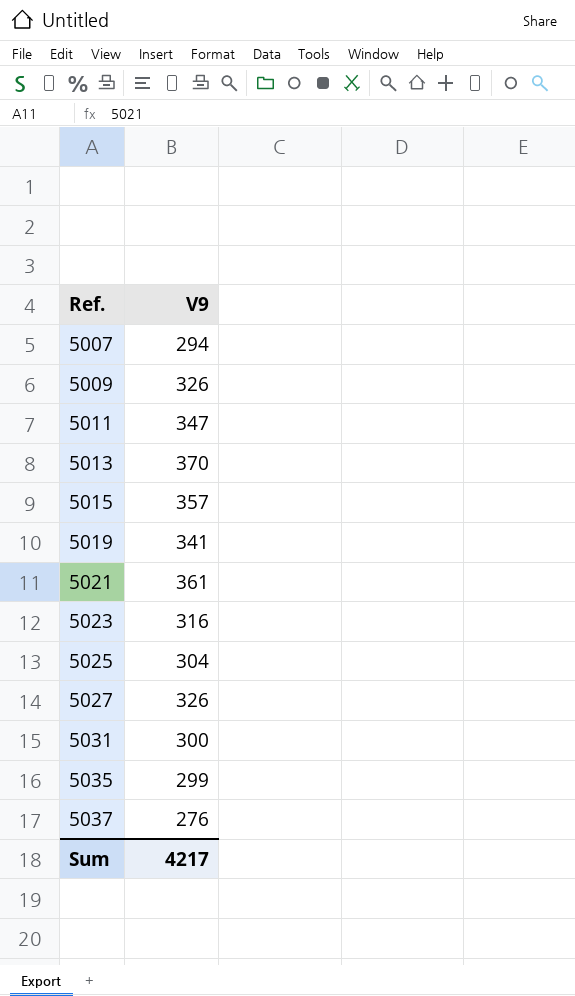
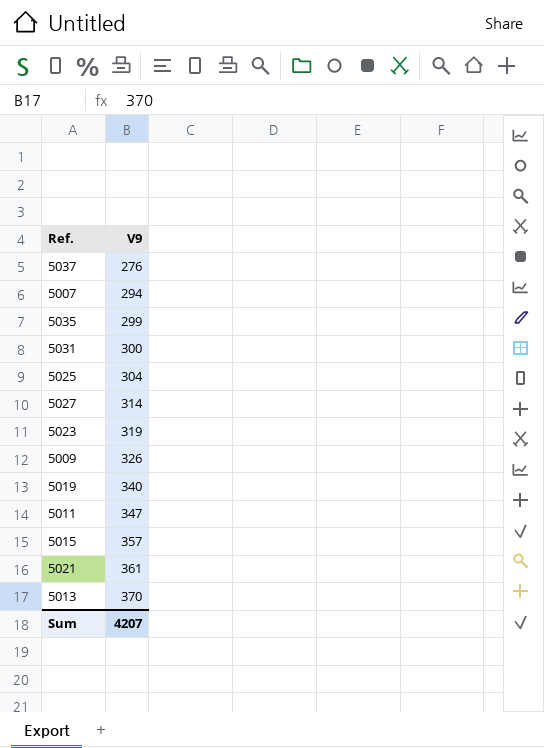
row order: Ref. ascending -> V9 ascending
5027 | V9: 326 -> 314
5023 | V9: 316 -> 319
5019 | V9: 341 -> 340
Sum | V9: 4217 -> 4207

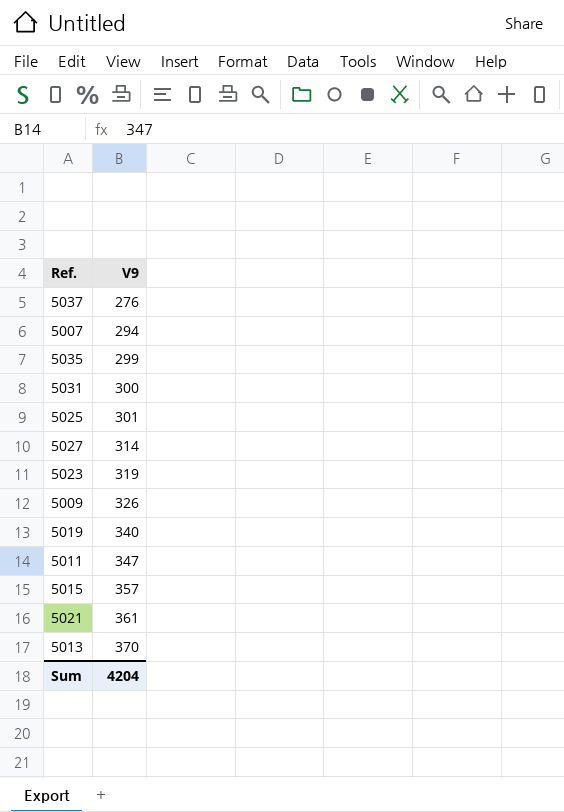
5025 | V9: 304 -> 301
Sum | V9: 4207 -> 4204

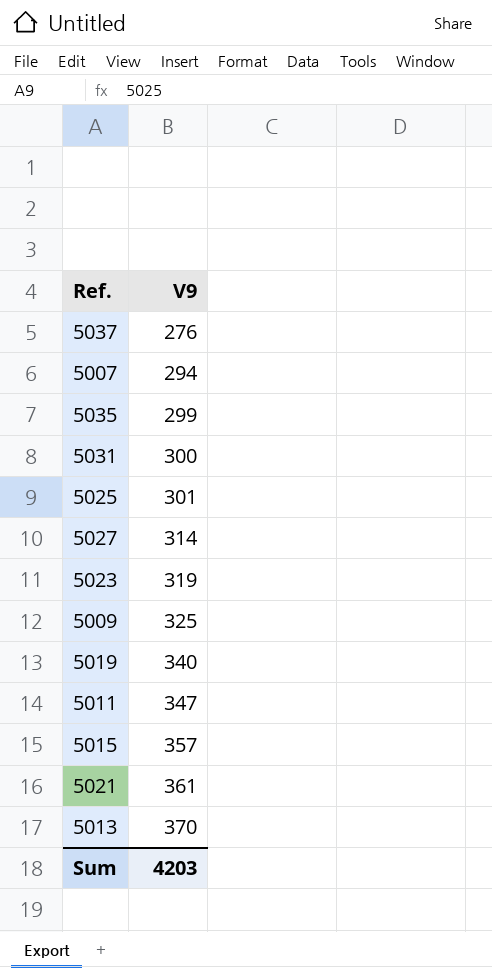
5009 | V9: 326 -> 325
Sum | V9: 4204 -> 4203

